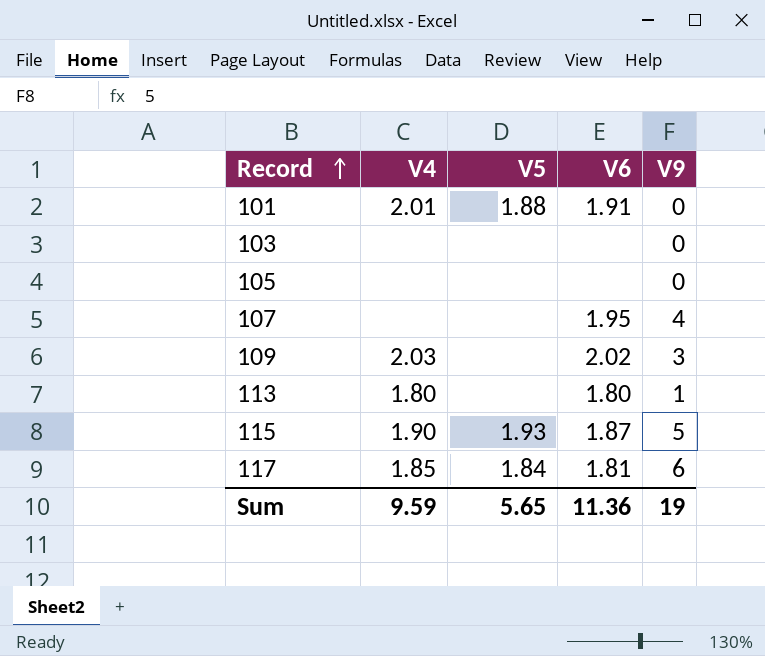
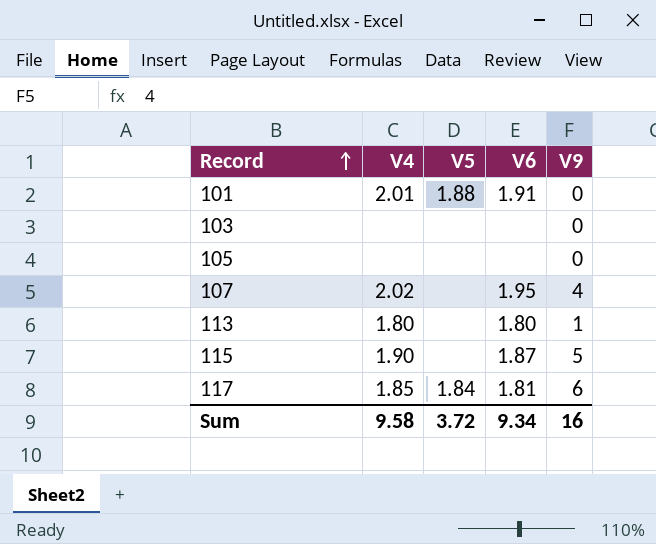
row 109: 2.03 | none | 2.02 | 3 -> none
107 | V4: none -> 2.02
115 | V5: 1.93 -> none
Sum | V4: 9.59 -> 9.58
Sum | V5: 5.65 -> 3.72
Sum | V6: 11.36 -> 9.34
Sum | V9: 19 -> 16

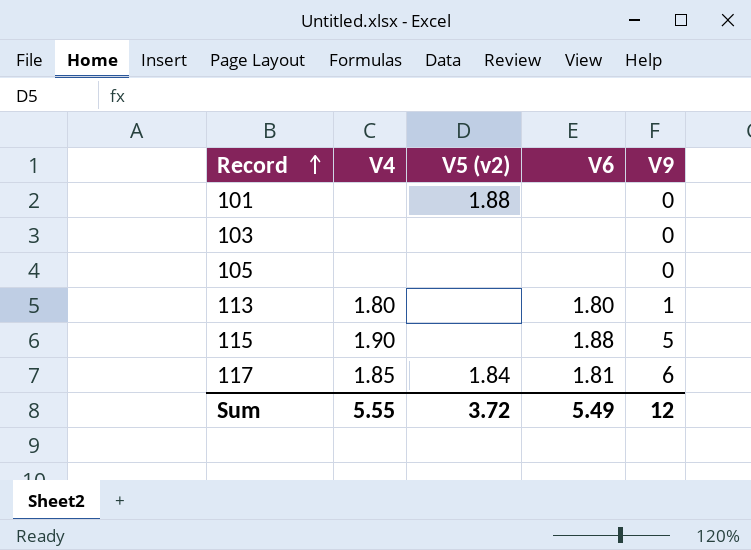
column name: V5 -> V5 (v2)
row 107: 2.02 | none | 1.95 | 4 -> none
101 | V4: 2.01 -> none
101 | V6: 1.91 -> none
115 | V6: 1.87 -> 1.88
Sum | V4: 9.58 -> 5.55
Sum | V6: 9.34 -> 5.49
Sum | V9: 16 -> 12

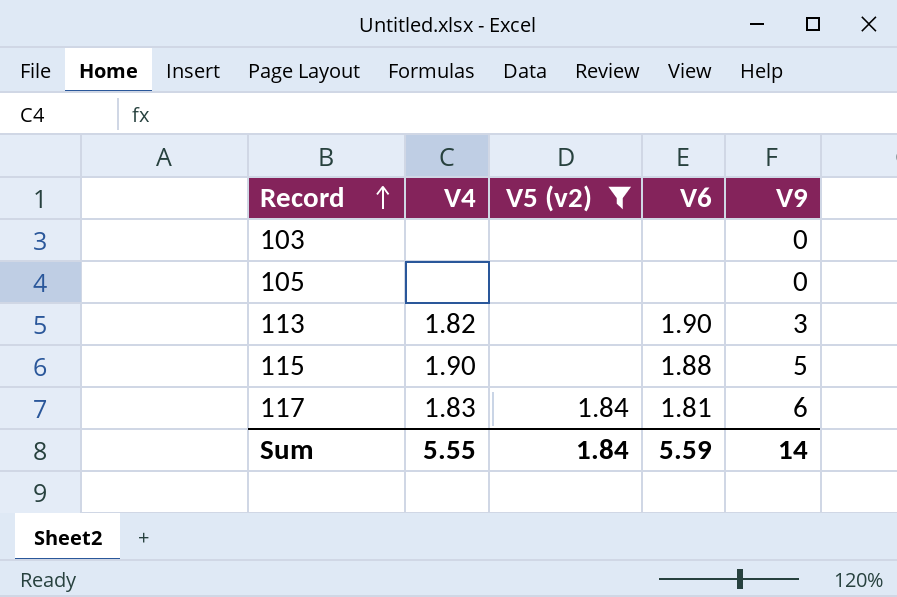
filter: none -> V5 (v2) != 1.88
113 | V4: 1.80 -> 1.82
113 | V6: 1.80 -> 1.90
113 | V9: 1 -> 3
117 | V4: 1.85 -> 1.83
Sum | V5 (v2): 3.72 -> 1.84
Sum | V6: 5.49 -> 5.59
Sum | V9: 12 -> 14

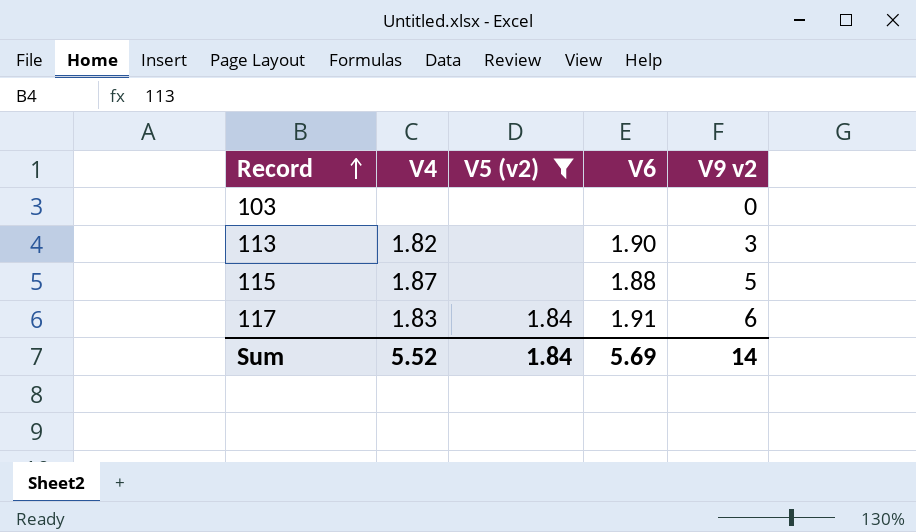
column name: V9 -> V9 v2
row 105: none | none | none | 0 -> none
115 | V4: 1.90 -> 1.87
117 | V6: 1.81 -> 1.91
Sum | V4: 5.55 -> 5.52
Sum | V6: 5.59 -> 5.69

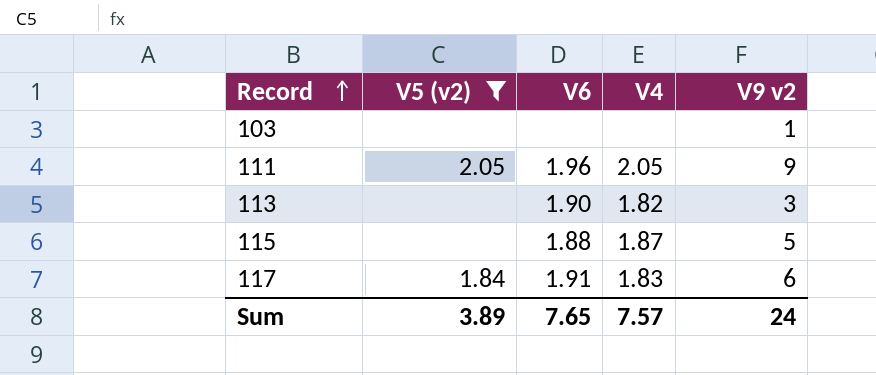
column V4 | position: 2 -> 4
103 | V9 v2: 0 -> 1
row 111: none -> 2.05 | 1.96 | 2.05 | 9
Sum | V5 (v2): 1.84 -> 3.89
Sum | V6: 5.69 -> 7.65
Sum | V4: 5.52 -> 7.57
Sum | V9 v2: 14 -> 24

